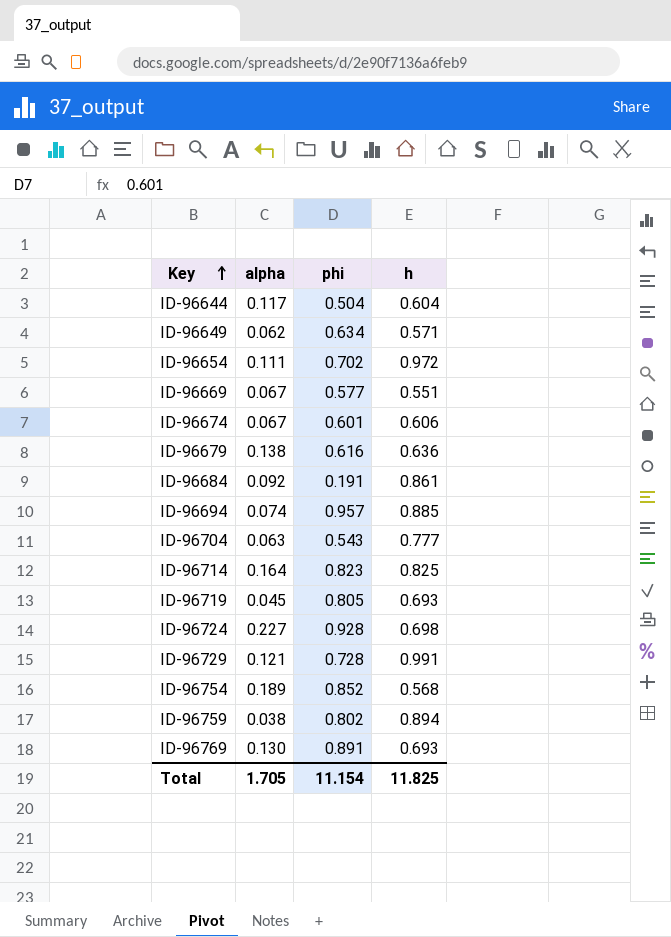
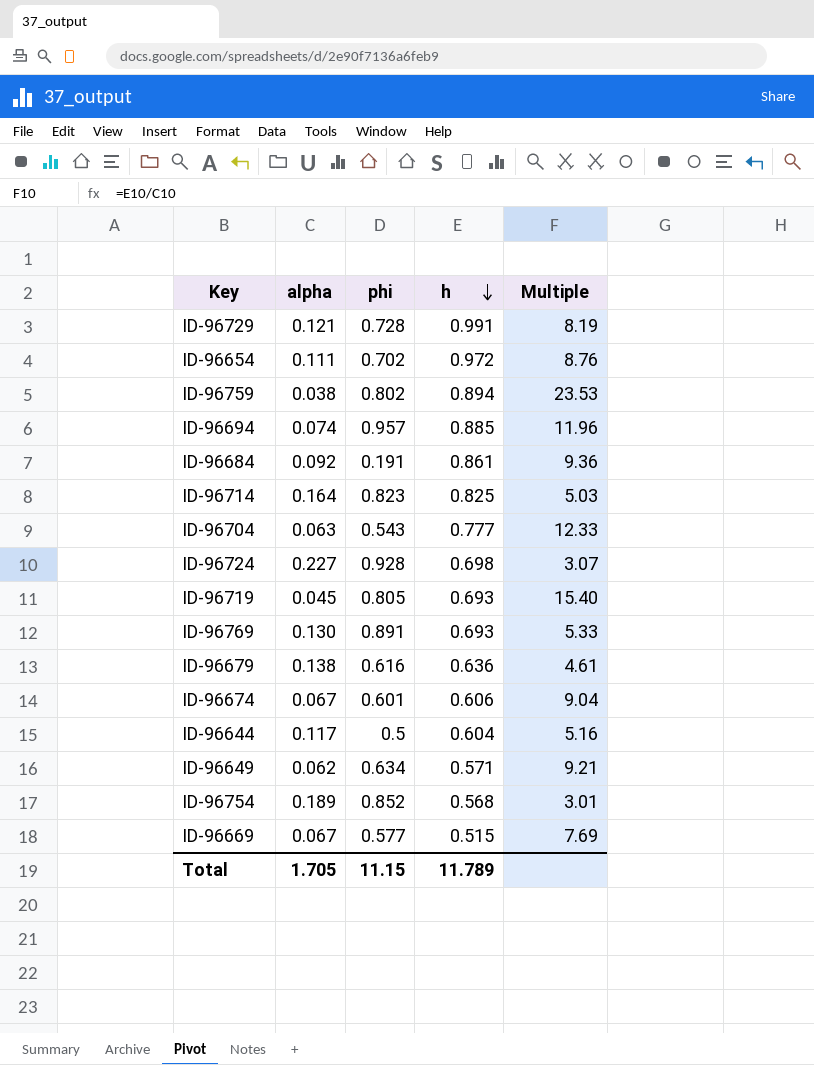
row order: Key ascending -> h descending
column Multiple | formula: none -> [h] / [alpha]
ID-96644 | phi: 0.504 -> 0.5
ID-96669 | h: 0.551 -> 0.515
Total | phi: 11.154 -> 11.15
Total | h: 11.825 -> 11.789

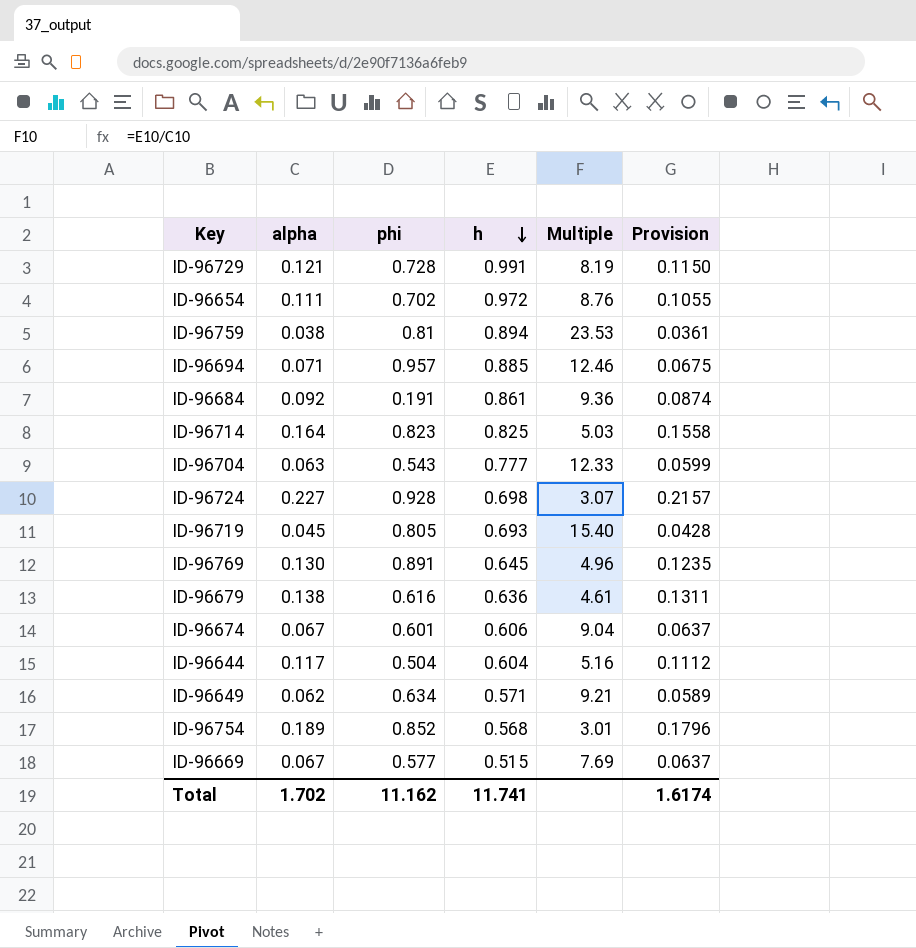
column Provision | formula: none -> [alpha] * 0.95
ID-96759 | phi: 0.802 -> 0.81
ID-96694 | alpha: 0.074 -> 0.071
ID-96694 | Multiple: 11.96 -> 12.46
ID-96769 | h: 0.693 -> 0.645
ID-96769 | Multiple: 5.33 -> 4.96
ID-96644 | phi: 0.5 -> 0.504
Total | alpha: 1.705 -> 1.702
Total | phi: 11.15 -> 11.162
Total | h: 11.789 -> 11.741

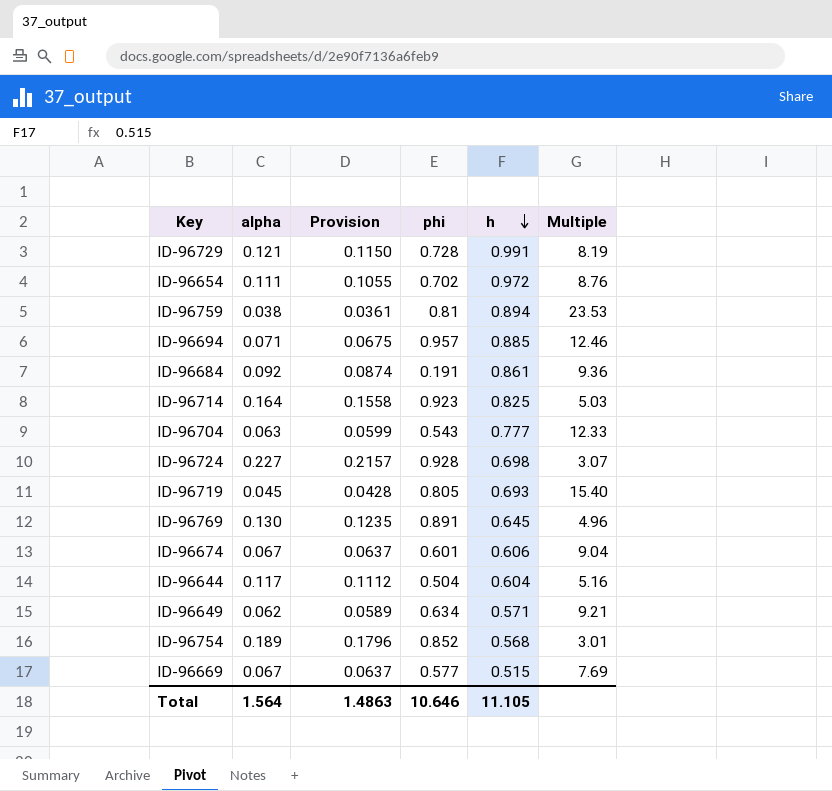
column Provision | position: 6 -> 3
row ID-96679: 0.138 | 0.616 | 0.636 | 4.61 | 0.1311 -> none
ID-96714 | phi: 0.823 -> 0.923
Total | alpha: 1.702 -> 1.564
Total | Provision: 1.6174 -> 1.4863
Total | phi: 11.162 -> 10.646
Total | h: 11.741 -> 11.105

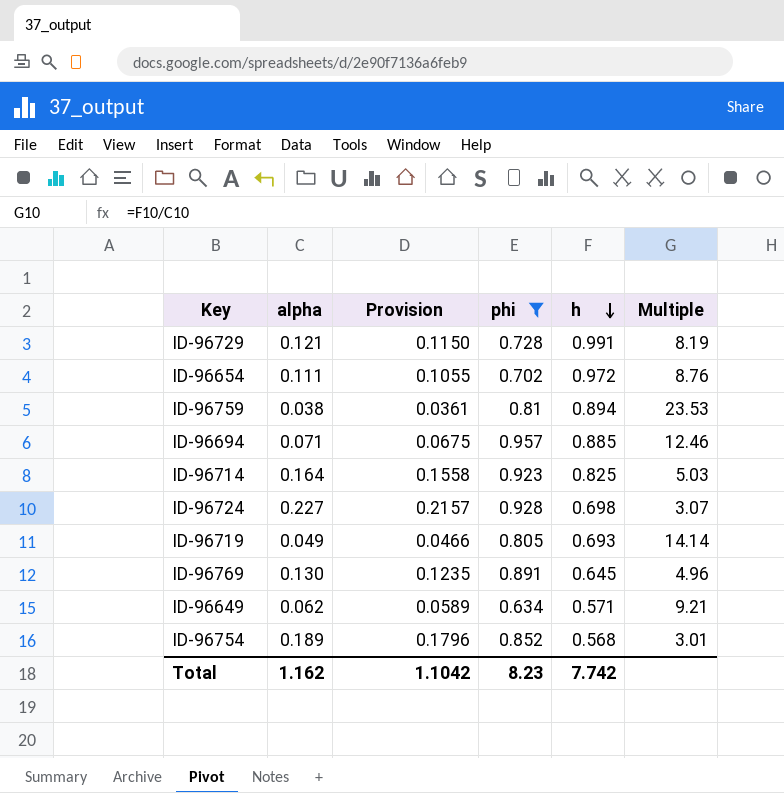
filter: none -> phi >= 0.634
ID-96719 | alpha: 0.045 -> 0.049
ID-96719 | Provision: 0.0428 -> 0.0466
ID-96719 | Multiple: 15.40 -> 14.14
Total | alpha: 1.564 -> 1.162
Total | Provision: 1.4863 -> 1.1042
Total | phi: 10.646 -> 8.23
Total | h: 11.105 -> 7.742

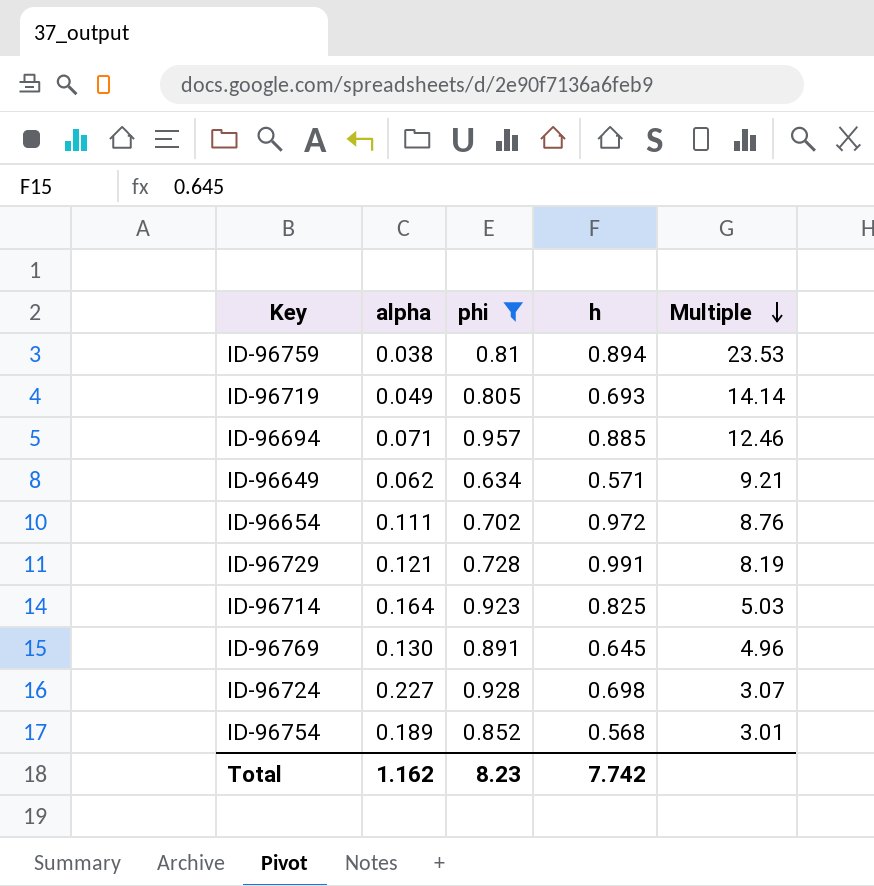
row order: h descending -> Multiple descending
column Provision | formula: [alpha] * 0.95 -> none

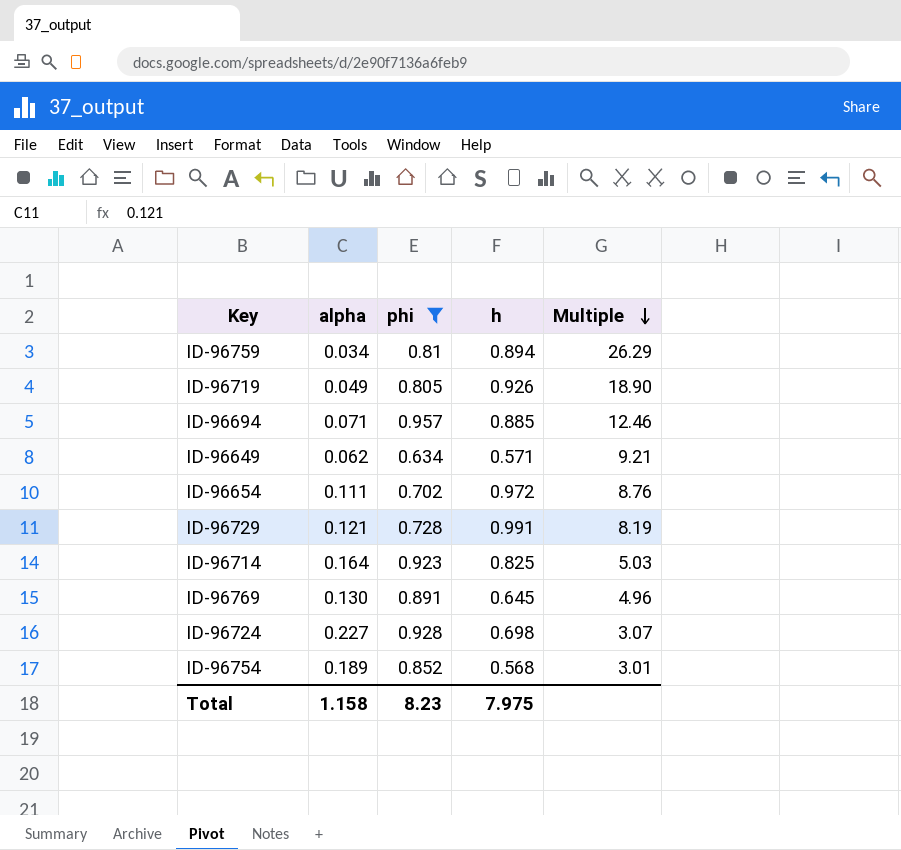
ID-96759 | alpha: 0.038 -> 0.034
ID-96759 | Multiple: 23.53 -> 26.29
ID-96719 | h: 0.693 -> 0.926
ID-96719 | Multiple: 14.14 -> 18.90
Total | alpha: 1.162 -> 1.158
Total | h: 7.742 -> 7.975

